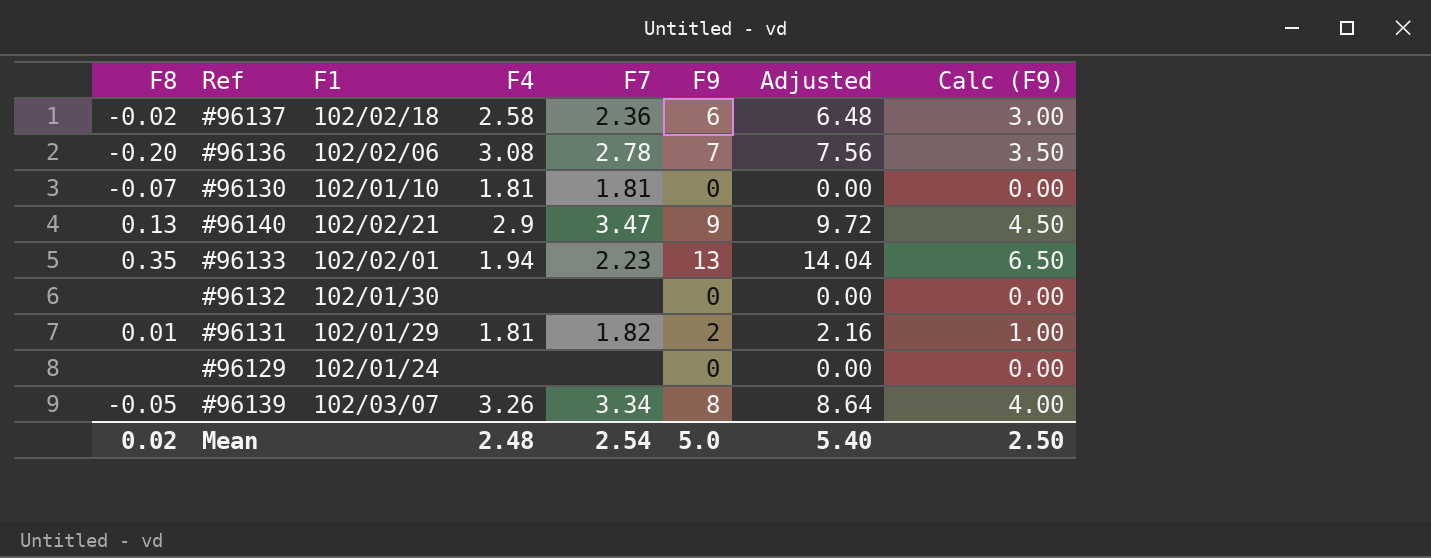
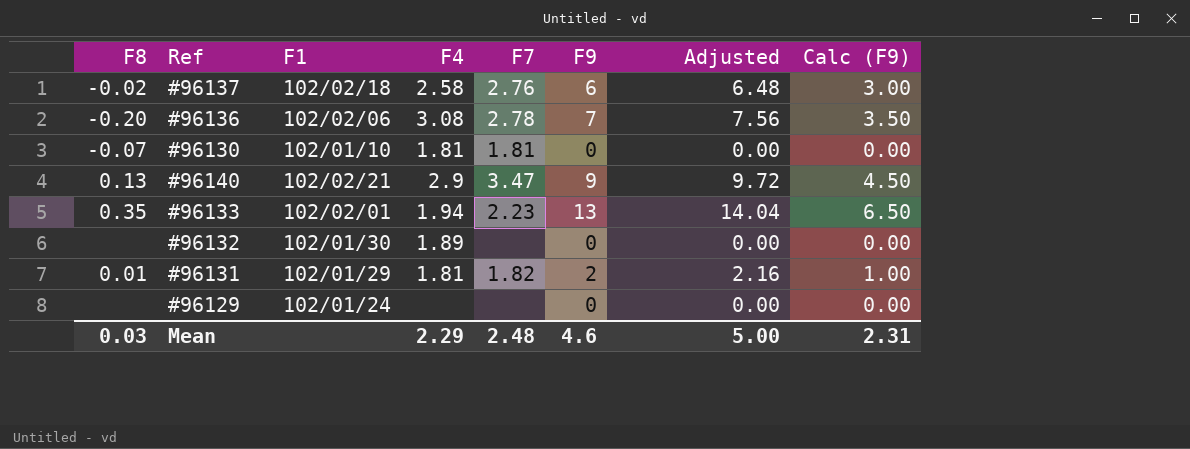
row #96139: -0.05 | 102/03/07 | 3.26 | 3.34 | 8 | 8.64 | 4.00 -> none
#96137 | F7: 2.36 -> 2.76
#96132 | F4: none -> 1.89
Mean | F8: 0.02 -> 0.03
Mean | F4: 2.48 -> 2.29
Mean | F7: 2.54 -> 2.48
Mean | F9: 5.0 -> 4.6
Mean | Adjusted: 5.40 -> 5.00
Mean | Calc (F9): 2.50 -> 2.31

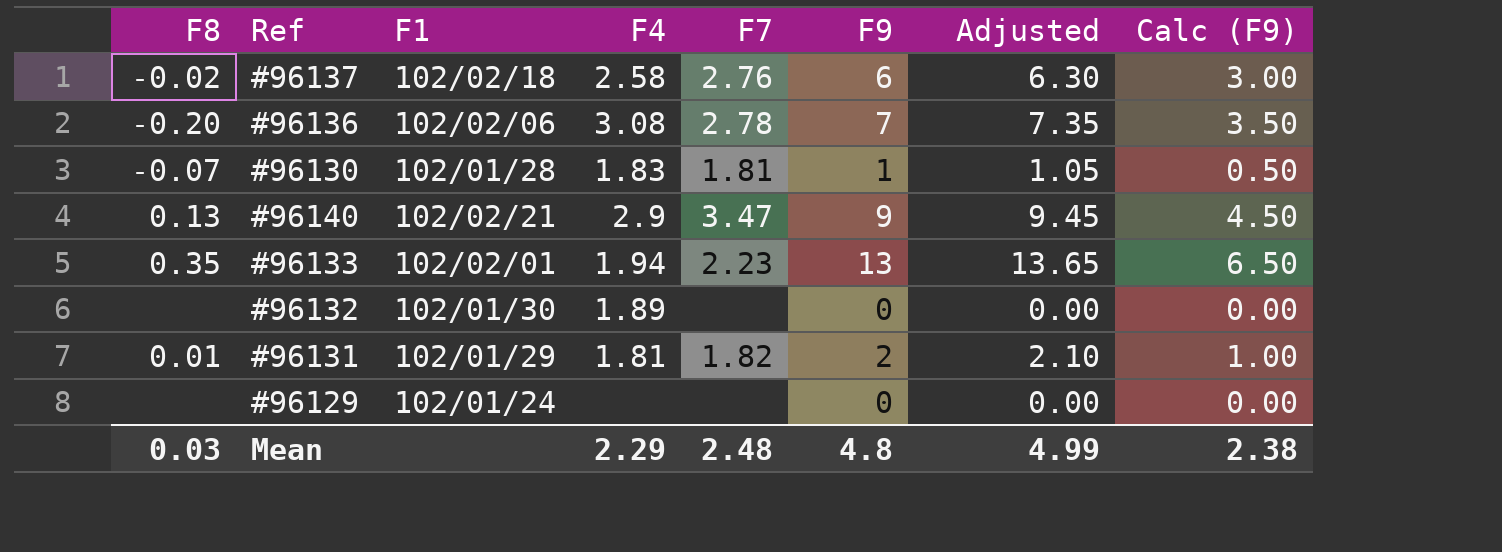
column Adjusted | formula: [F9] * 1.08 -> [F9] * 1.05
#96130 | F1: 102/01/10 -> 102/01/28
#96130 | F4: 1.81 -> 1.83
#96130 | F9: 0 -> 1
#96130 | Calc (F9): 0.00 -> 0.50
Mean | F9: 4.6 -> 4.8
Mean | Adjusted: 5.00 -> 4.99
Mean | Calc (F9): 2.31 -> 2.38

